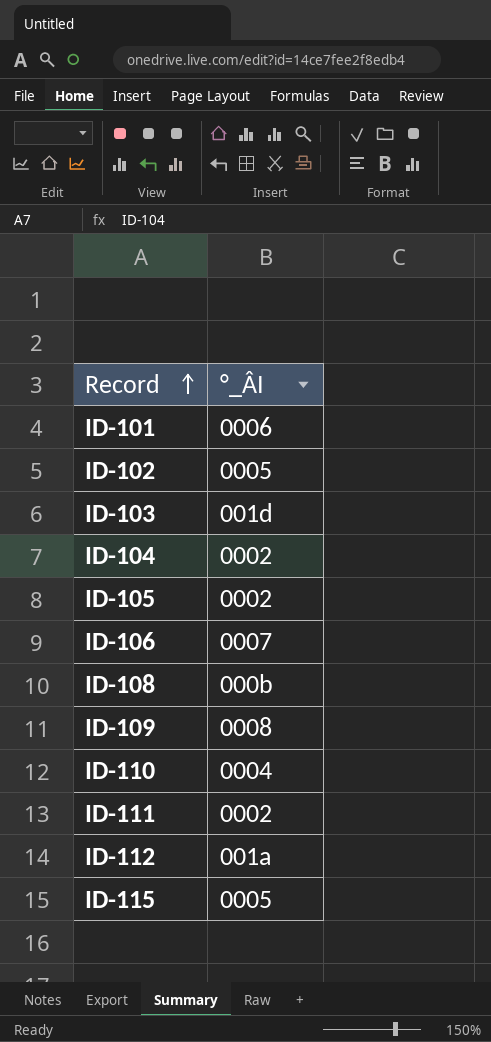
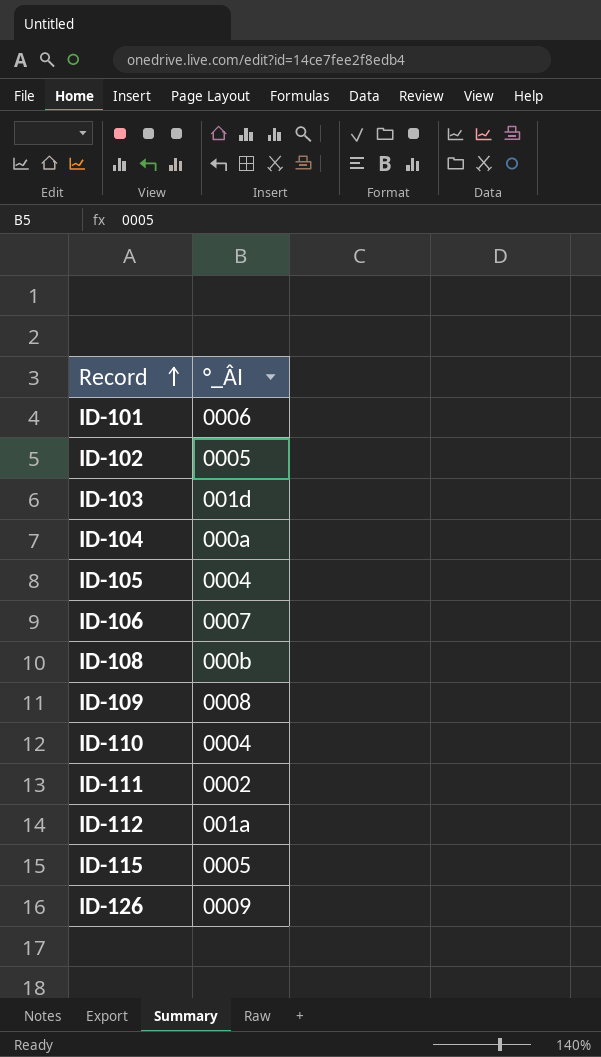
ID-104 | °_ÂI: 0002 -> 000a
ID-105 | °_ÂI: 0002 -> 0004
row ID-126: none -> 0009

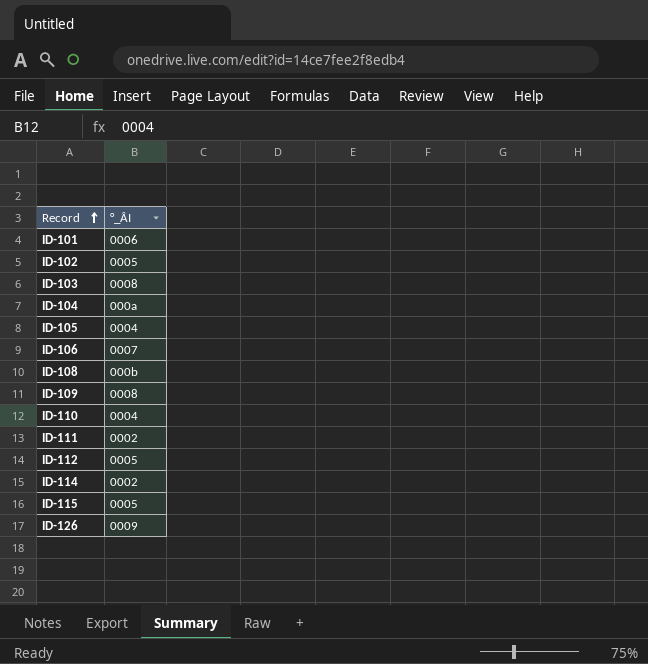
ID-103 | °_ÂI: 001d -> 0008
ID-112 | °_ÂI: 001a -> 0005
row ID-114: none -> 0002

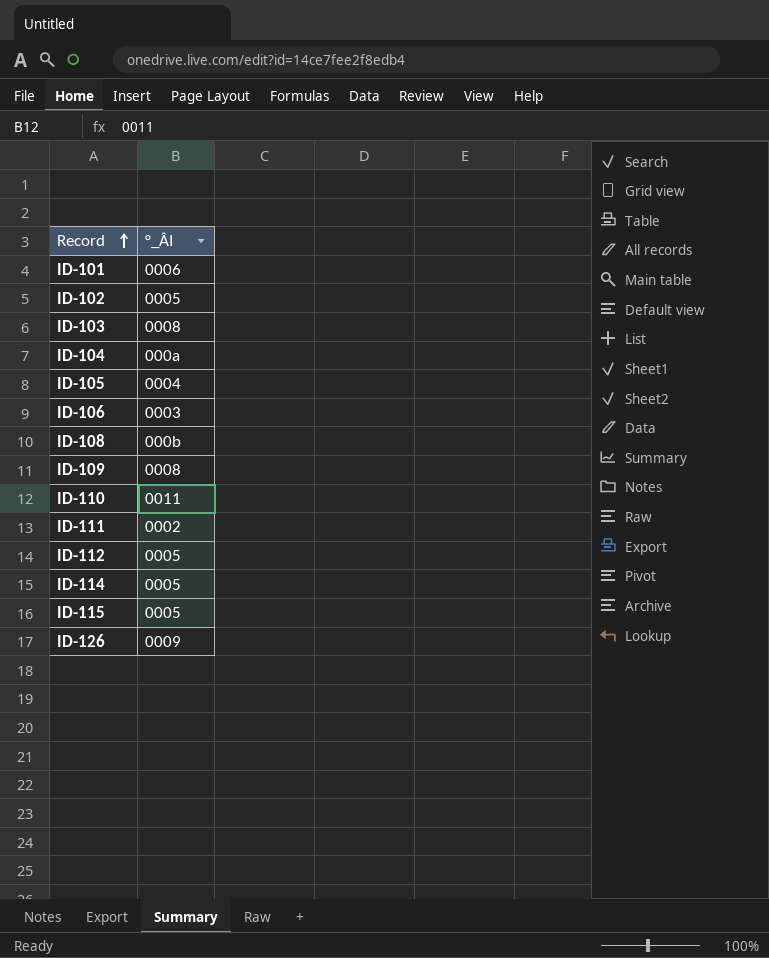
ID-106 | °_ÂI: 0007 -> 0003
ID-110 | °_ÂI: 0004 -> 0011
ID-114 | °_ÂI: 0002 -> 0005

